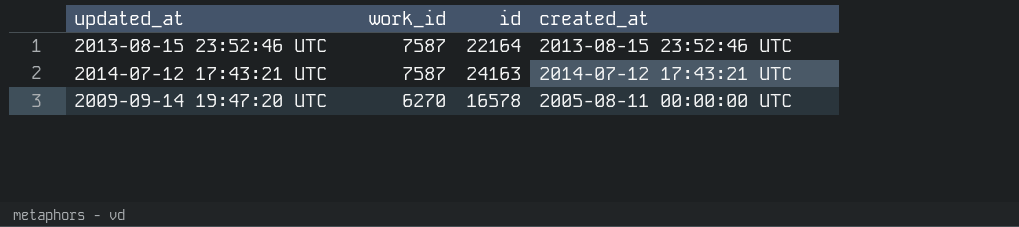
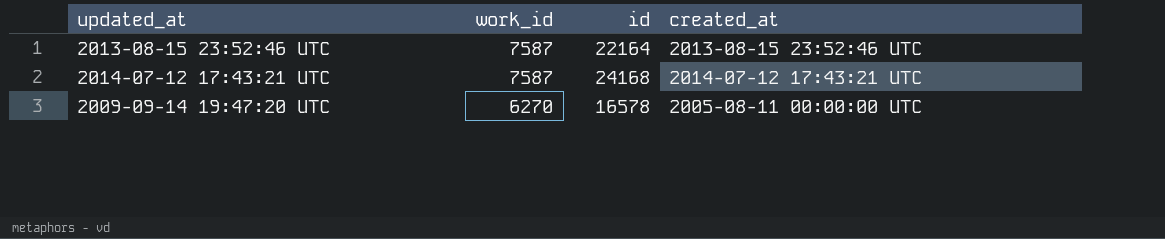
2014-07-12 17:43:21 UTC | id: 24163 -> 24168

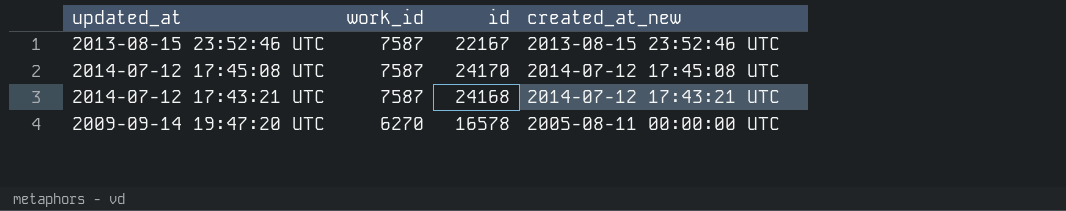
column name: created_at -> created_at_new
2013-08-15 23:52:46 UTC | id: 22164 -> 22167
row 2014-07-12 17:45:08 UTC: none -> 7587 | 24170 | 2014-07-12 17:45:08 UTC

